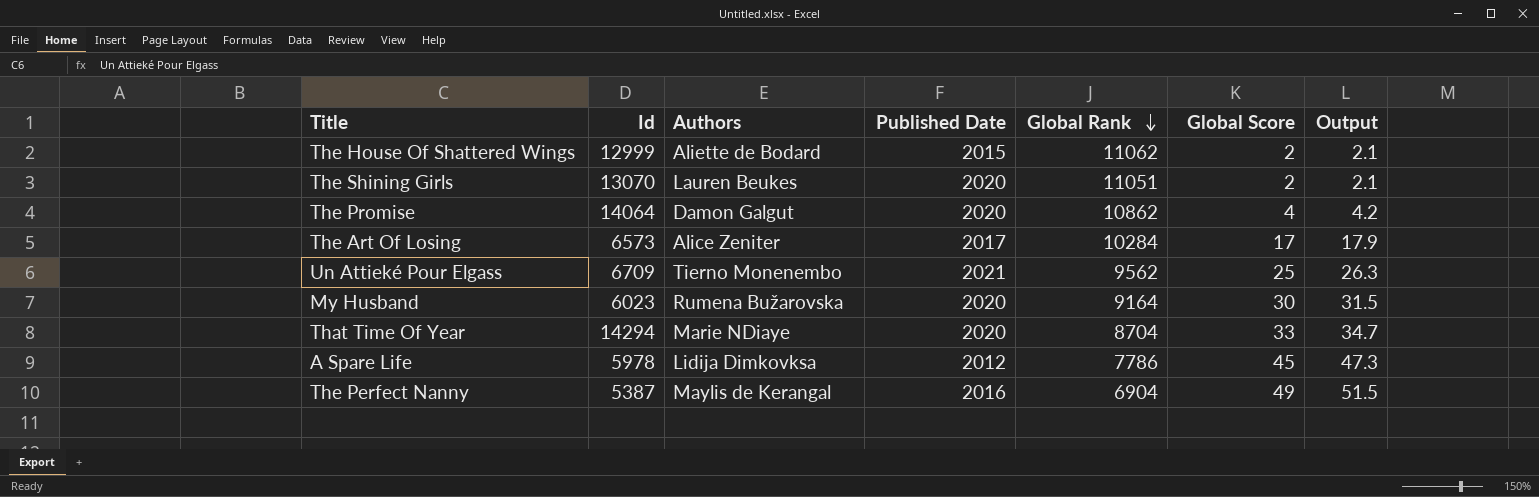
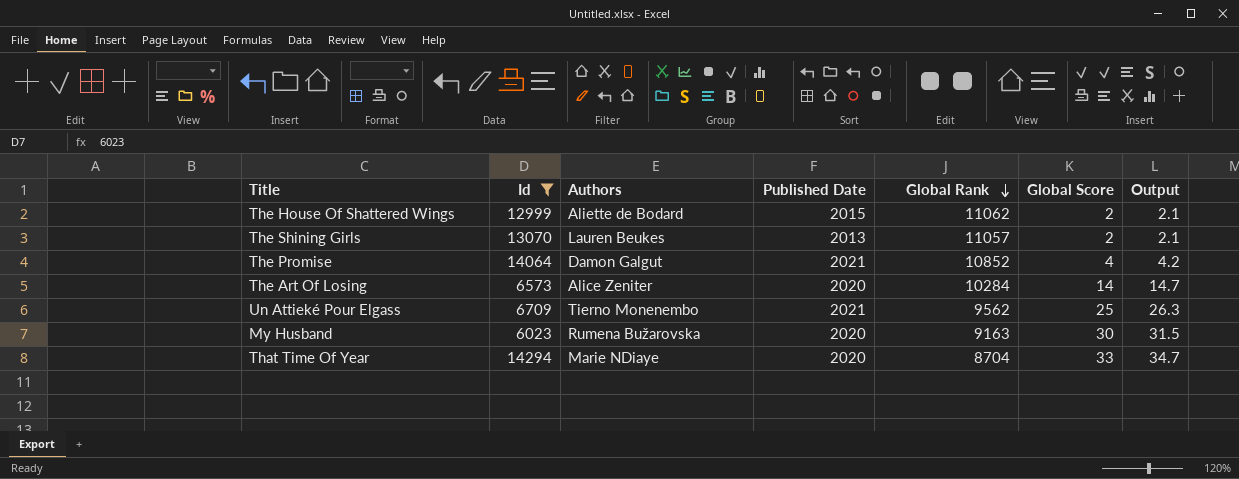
filter: none -> Id >= 6023
The Shining Girls | Published Date: 2020 -> 2013
The Shining Girls | Global Rank: 11051 -> 11057
The Promise | Published Date: 2020 -> 2021
The Promise | Global Rank: 10862 -> 10852
The Art Of Losing | Published Date: 2017 -> 2020
The Art Of Losing | Global Score: 17 -> 14
The Art Of Losing | Output: 17.9 -> 14.7
My Husband | Global Rank: 9164 -> 9163

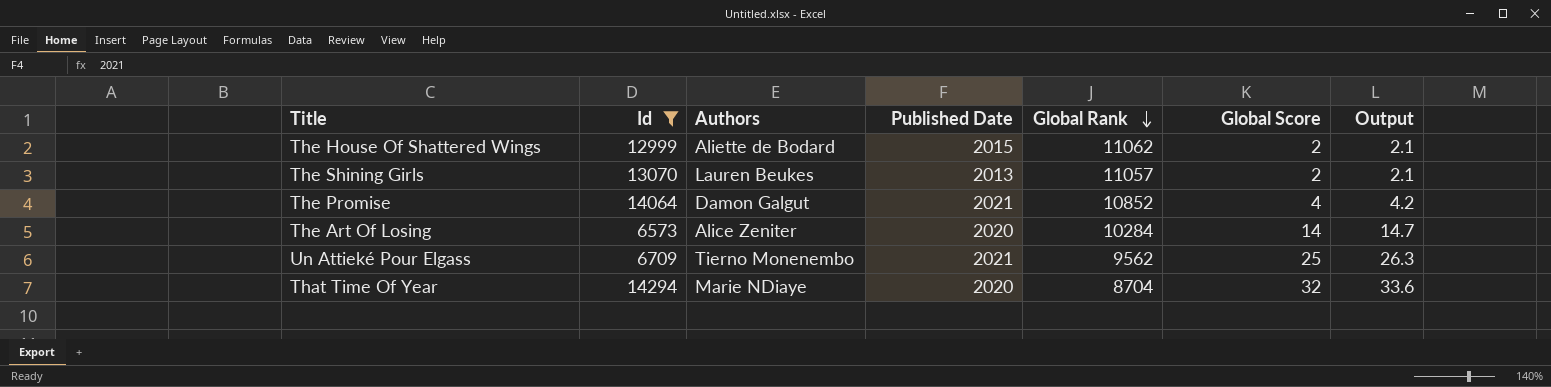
row My Husband: 6023 | Rumena Bužarovska | 2020 | 9163 | 30 | 31.5 -> none
That Time Of Year | Global Score: 33 -> 32
That Time Of Year | Output: 34.7 -> 33.6

